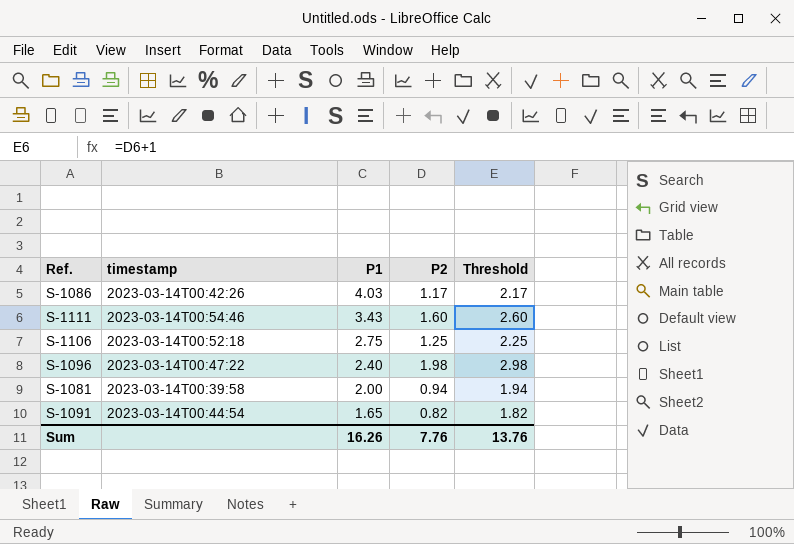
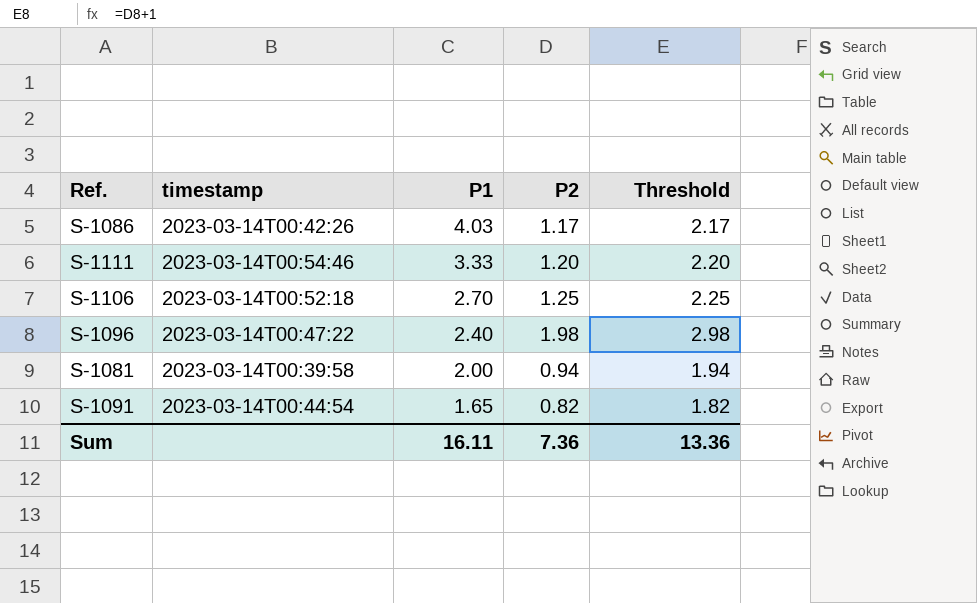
S-1111 | P1: 3.43 -> 3.33
S-1111 | P2: 1.60 -> 1.20
S-1111 | Threshold: 2.60 -> 2.20
S-1106 | P1: 2.75 -> 2.70
Sum | P1: 16.26 -> 16.11
Sum | P2: 7.76 -> 7.36
Sum | Threshold: 13.76 -> 13.36

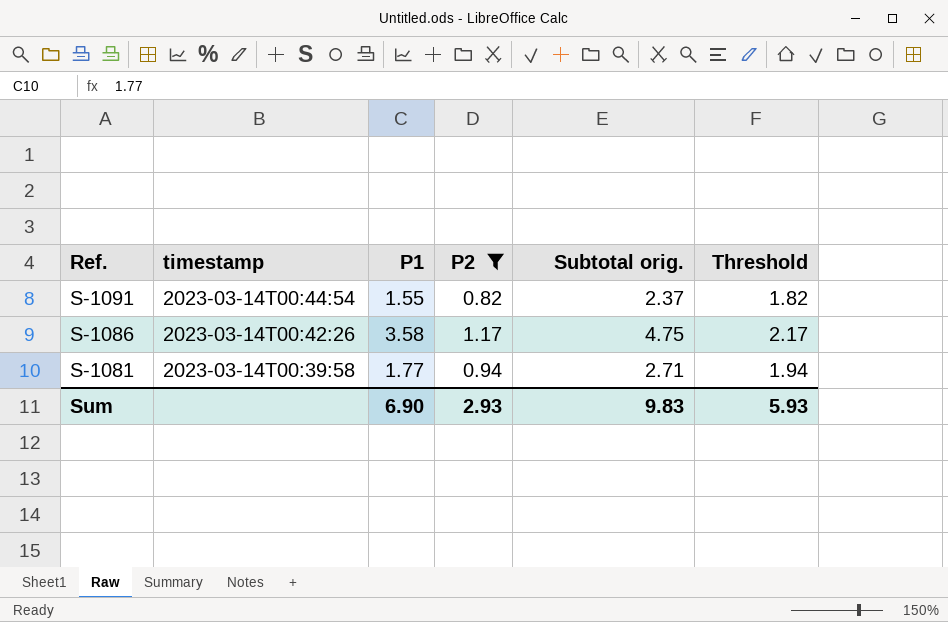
filter: none -> P2 <= 1.17
row order: P1 descending -> Ref. descending
column Subtotal orig. | formula: none -> [P1] + [P2]
S-1091 | P1: 1.65 -> 1.55
S-1086 | P1: 4.03 -> 3.58
S-1081 | P1: 2.00 -> 1.77
Sum | P1: 16.11 -> 6.90
Sum | P2: 7.36 -> 2.93
Sum | Threshold: 13.36 -> 5.93

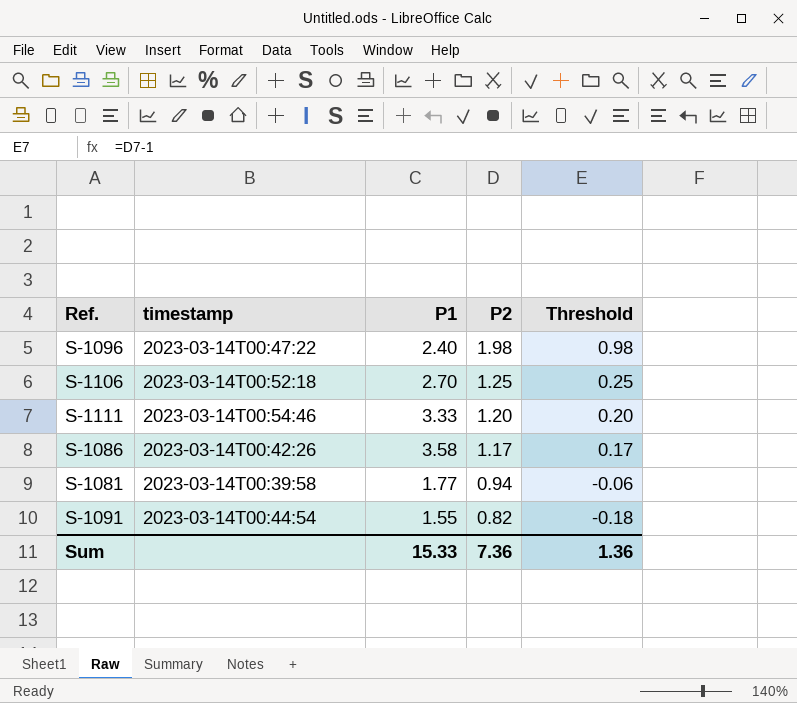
filter: P2 <= 1.17 -> none
row order: Ref. descending -> P2 descending
column Subtotal orig. | formula: [P1] + [P2] -> none
column Threshold | formula: [P2] + 1 -> [P2] - 1
Sum | P1: 6.90 -> 15.33
Sum | P2: 2.93 -> 7.36
Sum | Threshold: 5.93 -> 1.36

